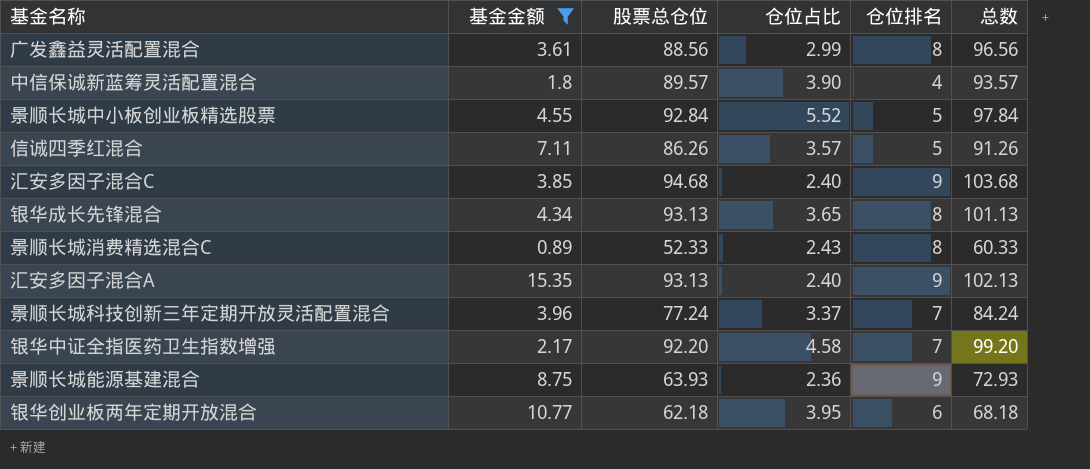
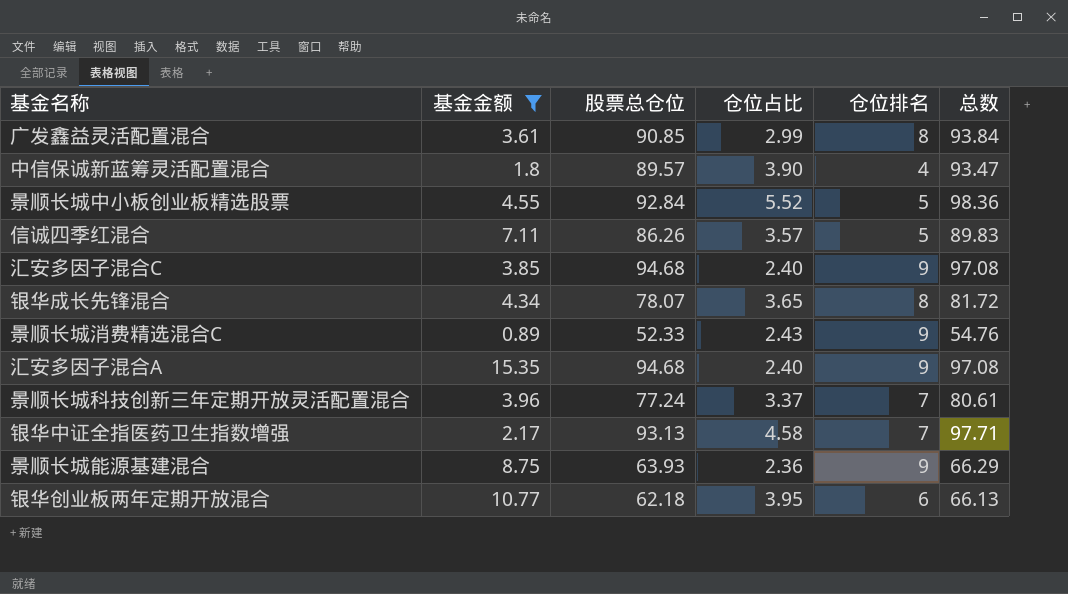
column 总数 | formula: [股票总仓位] + [仓位排名] -> [股票总仓位] + [仓位占比]
广发鑫益灵活配置混合 | 股票总仓位: 88.56 -> 90.85
银华成长先锋混合 | 股票总仓位: 93.13 -> 78.07
景顺长城消费精选混合C | 仓位排名: 8 -> 9
汇安多因子混合A | 股票总仓位: 93.13 -> 94.68
银华中证全指医药卫生指数增强 | 股票总仓位: 92.20 -> 93.13

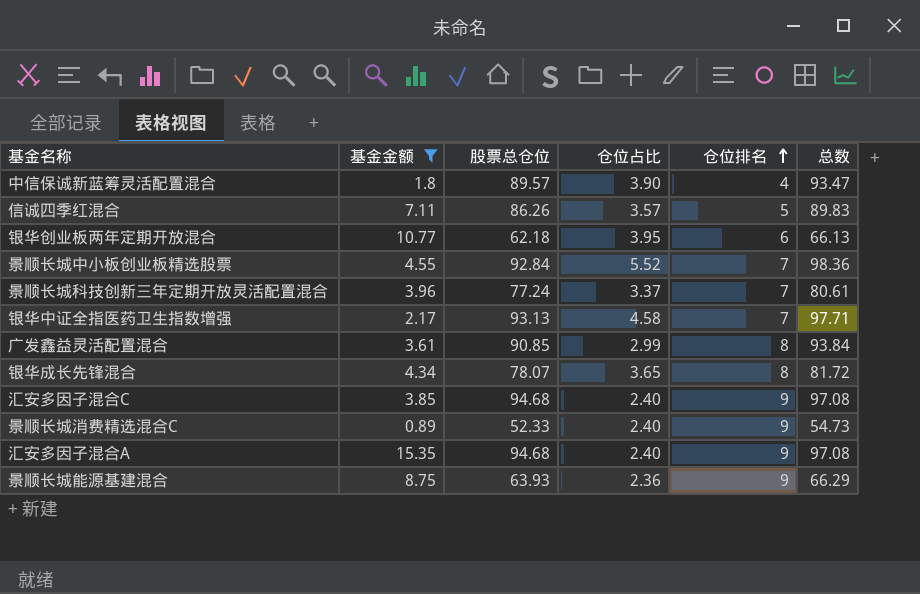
row order: none -> 仓位排名 ascending
景顺长城中小板创业板精选股票 | 仓位排名: 5 -> 7
景顺长城消费精选混合C | 仓位占比: 2.43 -> 2.40
景顺长城消费精选混合C | 总数: 54.76 -> 54.73

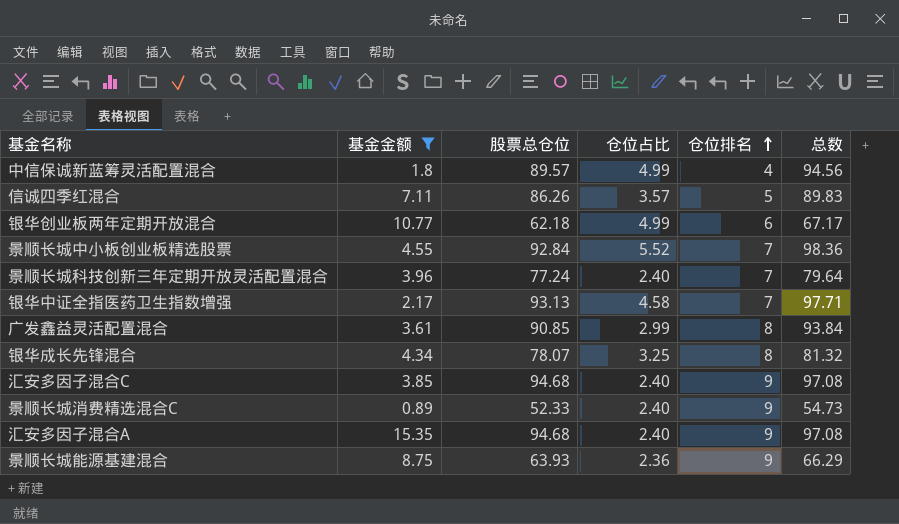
中信保诚新蓝筹灵活配置混合 | 仓位占比: 3.90 -> 4.99
中信保诚新蓝筹灵活配置混合 | 总数: 93.47 -> 94.56
银华创业板两年定期开放混合 | 仓位占比: 3.95 -> 4.99
银华创业板两年定期开放混合 | 总数: 66.13 -> 67.17
景顺长城科技创新三年定期开放灵活配置混合 | 仓位占比: 3.37 -> 2.40
景顺长城科技创新三年定期开放灵活配置混合 | 总数: 80.61 -> 79.64
银华成长先锋混合 | 仓位占比: 3.65 -> 3.25
银华成长先锋混合 | 总数: 81.72 -> 81.32

